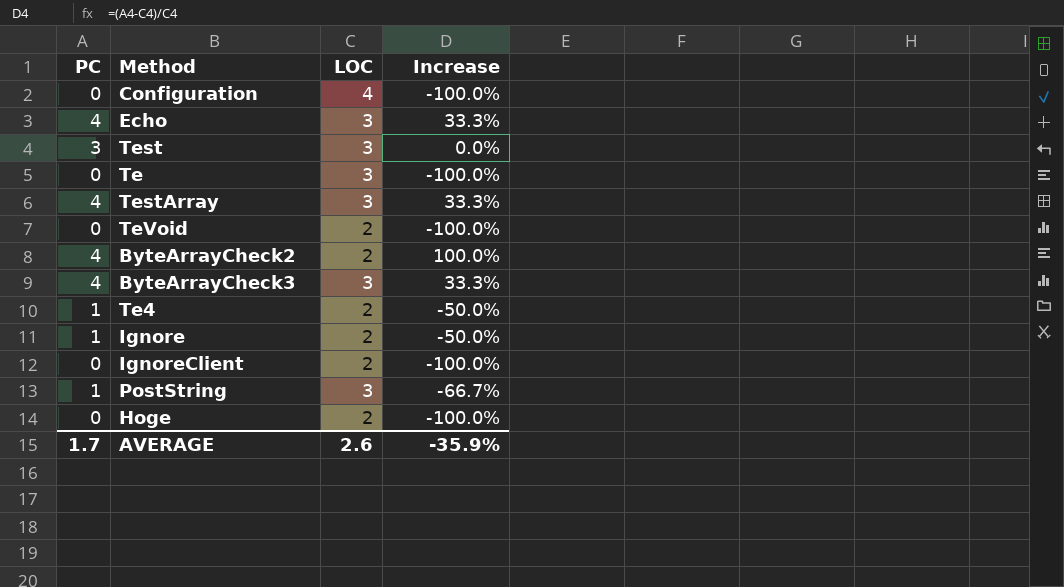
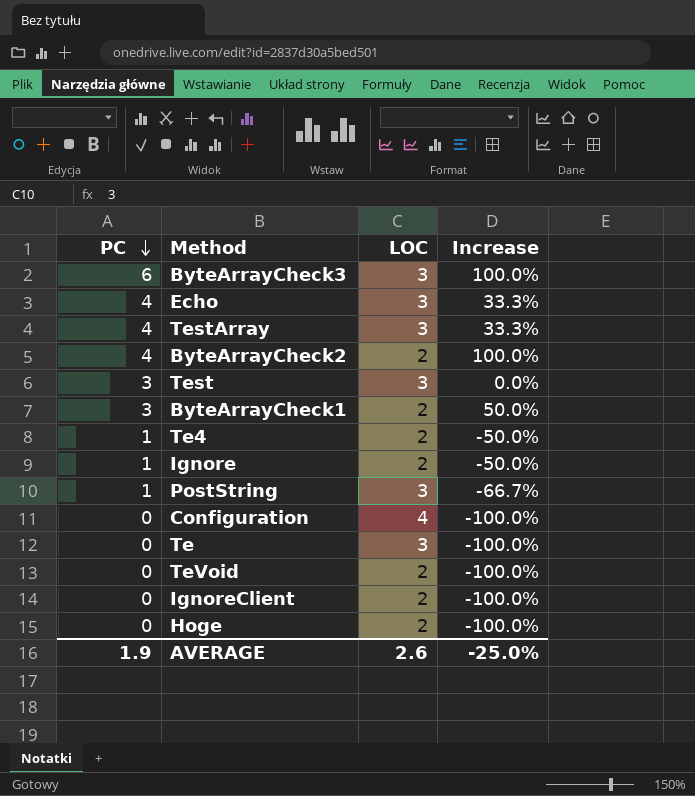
row order: none -> PC descending
ByteArrayCheck3 | PC: 4 -> 6
ByteArrayCheck3 | Increase: 33.3% -> 100.0%
row ByteArrayCheck1: none -> 3 | 2 | 50.0%
AVERAGE | PC: 1.7 -> 1.9
AVERAGE | Increase: -35.9% -> -25.0%

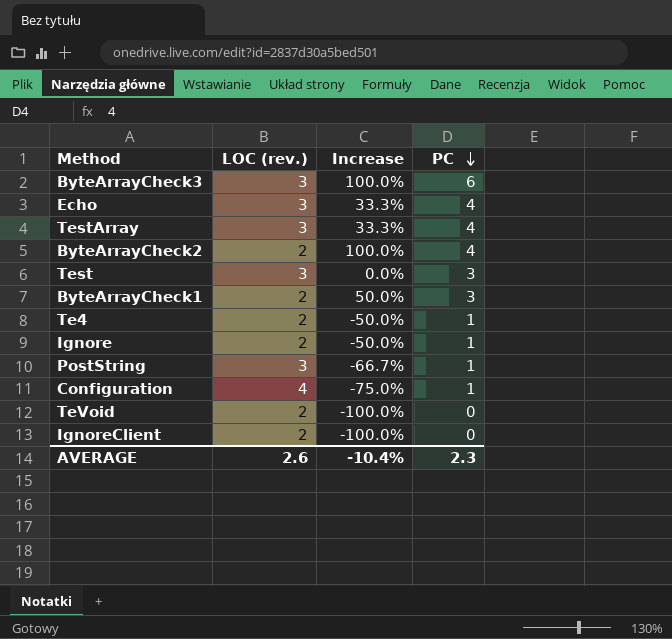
column name: LOC -> LOC (rev.)
column PC | position: 1 -> 4
row Te: 0 | 3 | -100.0% -> none
row Hoge: 0 | 2 | -100.0% -> none
Configuration | Increase: -100.0% -> -75.0%
Configuration | PC: 0 -> 1
AVERAGE | Increase: -25.0% -> -10.4%
AVERAGE | PC: 1.9 -> 2.3

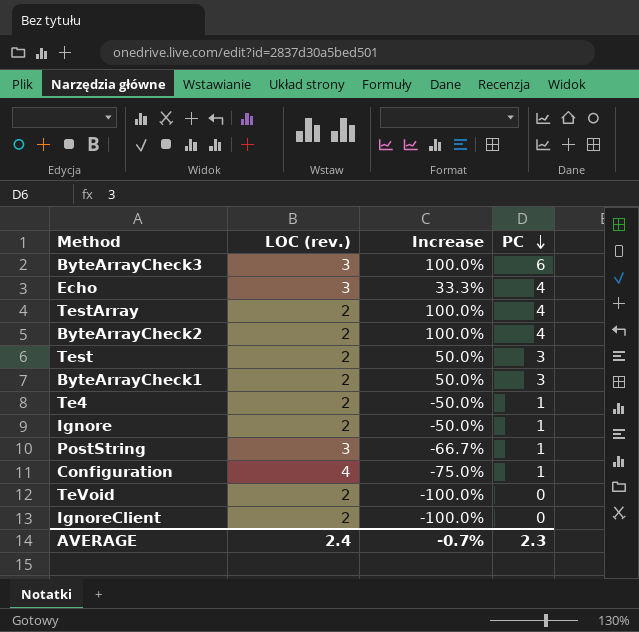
TestArray | LOC (rev.): 3 -> 2
TestArray | Increase: 33.3% -> 100.0%
Test | LOC (rev.): 3 -> 2
Test | Increase: 0.0% -> 50.0%
AVERAGE | LOC (rev.): 2.6 -> 2.4
AVERAGE | Increase: -10.4% -> -0.7%

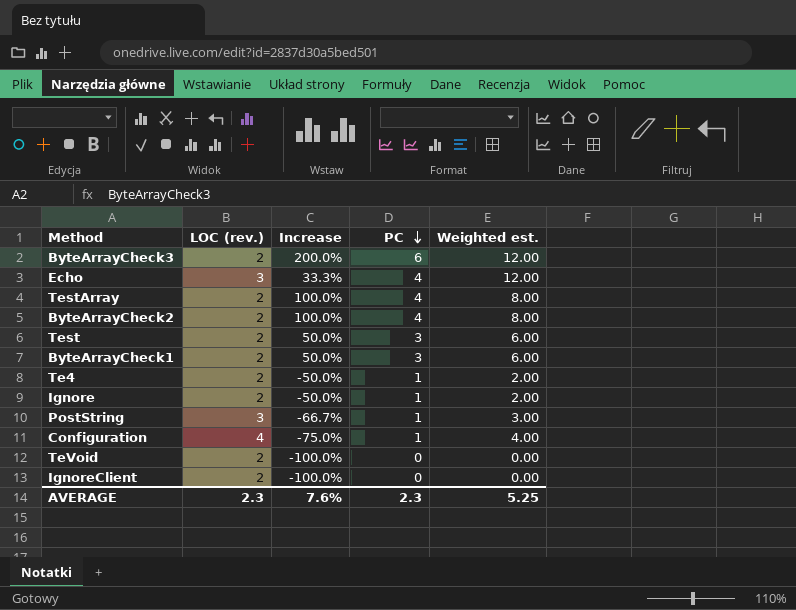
column Weighted est. | formula: none -> [LOC (rev.)] * [PC]
ByteArrayCheck3 | LOC (rev.): 3 -> 2
ByteArrayCheck3 | Increase: 100.0% -> 200.0%
AVERAGE | LOC (rev.): 2.4 -> 2.3
AVERAGE | Increase: -0.7% -> 7.6%

